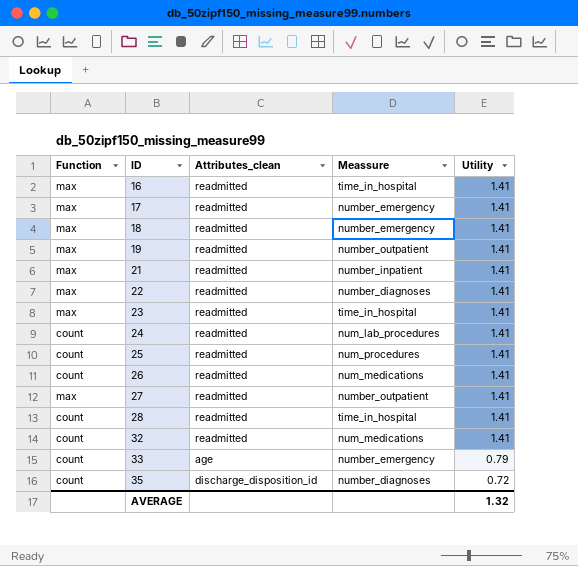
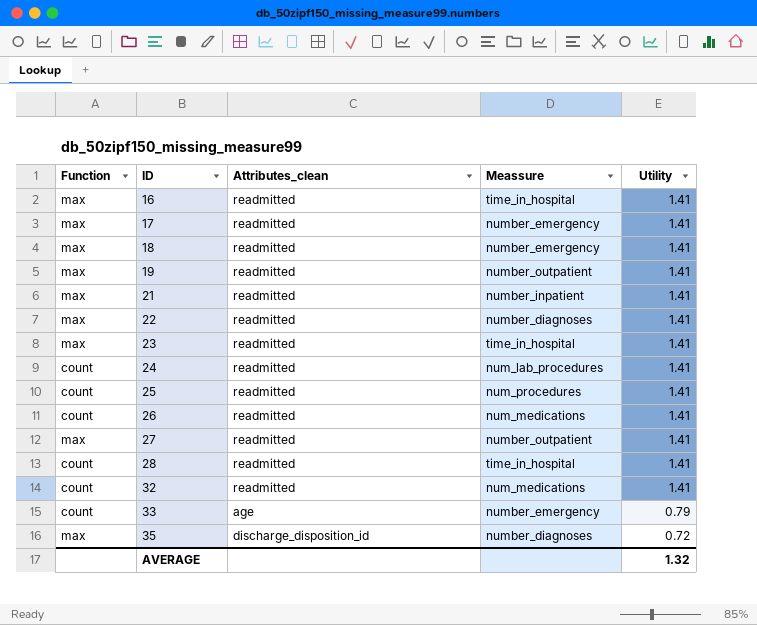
35 | Function: count -> max

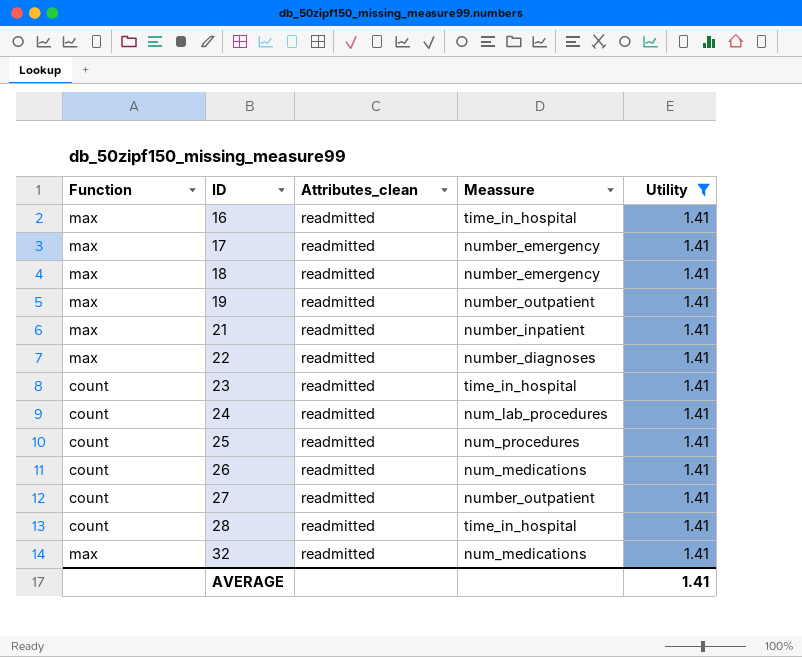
filter: none -> Utility = 1.41
23 | Function: max -> count
27 | Function: max -> count
32 | Function: count -> max
AVERAGE | Utility: 1.32 -> 1.41

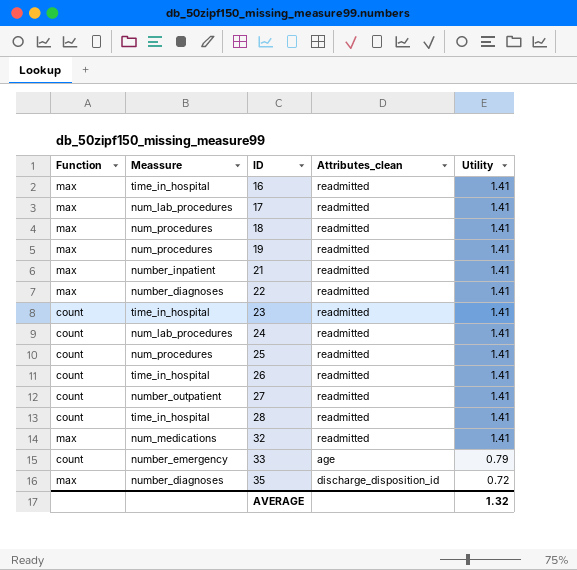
filter: Utility = 1.41 -> none
column Meassure | position: 4 -> 2
17 | Meassure: number_emergency -> num_lab_procedures
18 | Meassure: number_emergency -> num_procedures
19 | Meassure: number_outpatient -> num_procedures
26 | Meassure: num_medications -> time_in_hospital
AVERAGE | Utility: 1.41 -> 1.32

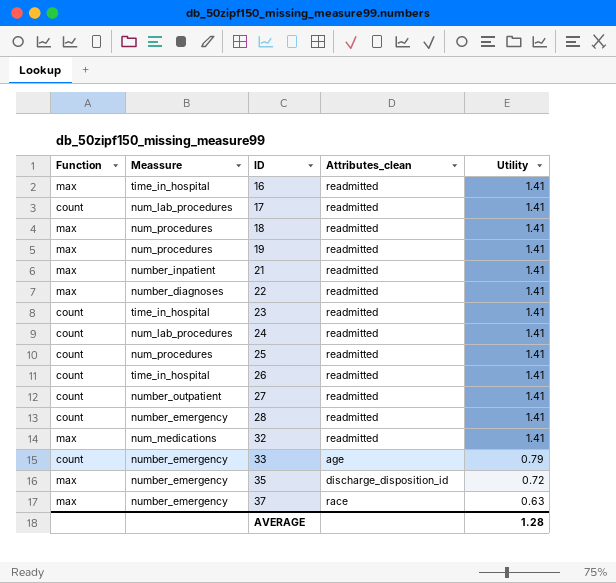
17 | Function: max -> count
28 | Meassure: time_in_hospital -> number_emergency
35 | Meassure: number_diagnoses -> number_emergency
row 37: none -> max | number_emergency | race | 0.63
AVERAGE | Utility: 1.32 -> 1.28

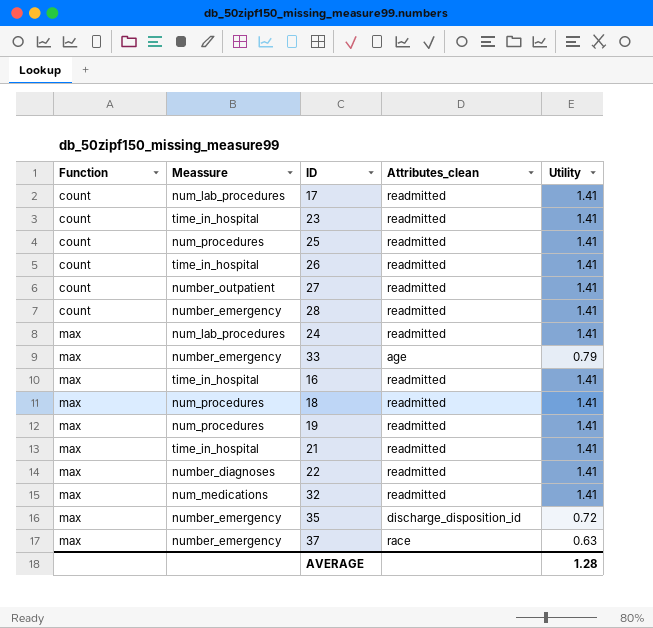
row order: ID ascending -> Function ascending
24 | Function: count -> max
33 | Function: count -> max
21 | Meassure: number_inpatient -> time_in_hospital

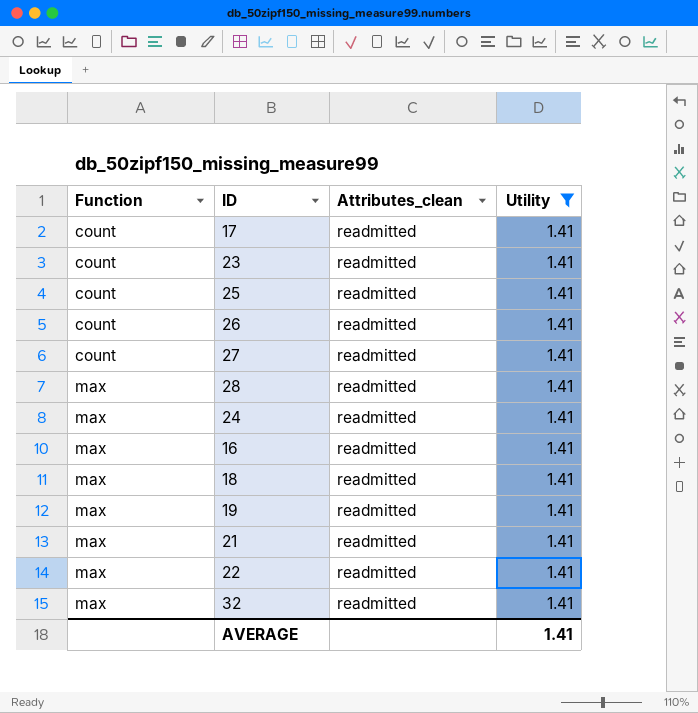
filter: none -> Utility = 1.41
column Meassure | position: 2 -> none
28 | Function: count -> max
AVERAGE | Utility: 1.28 -> 1.41

